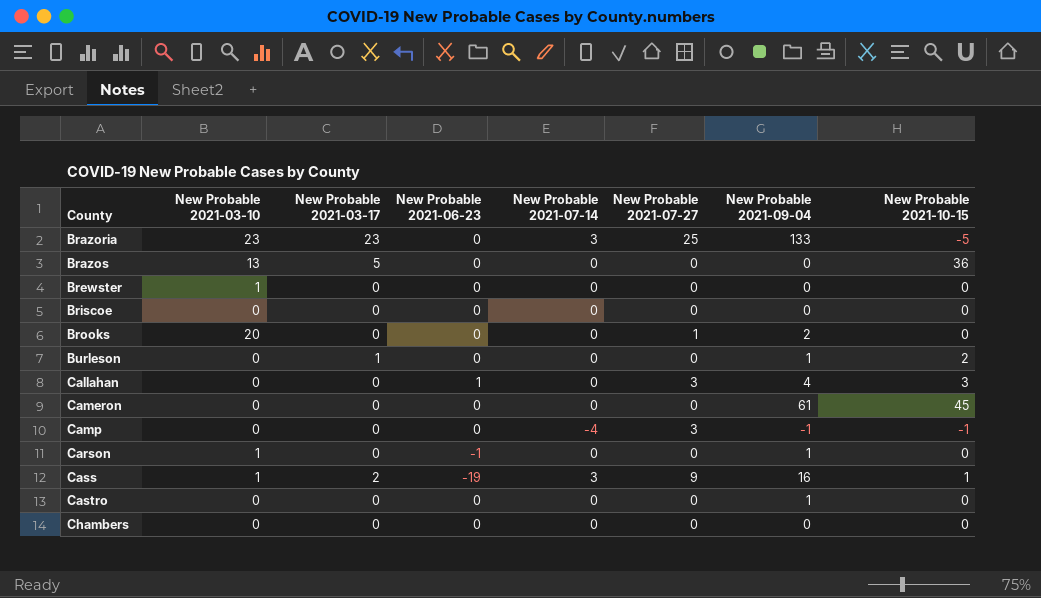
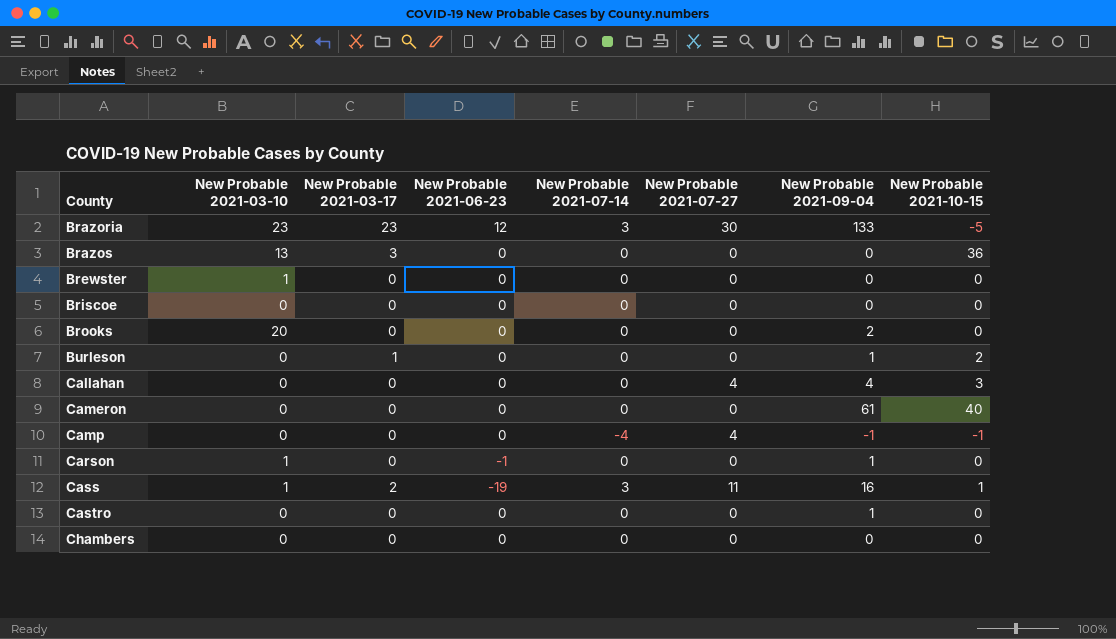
Brazoria | New Probable 2021-06-23: 0 -> 12
Brazoria | New Probable 2021-07-27: 25 -> 30
Brazos | New Probable 2021-03-17: 5 -> 3
Brooks | New Probable 2021-07-27: 1 -> 0
Callahan | New Probable 2021-06-23: 1 -> 0
Callahan | New Probable 2021-07-27: 3 -> 4
Cameron | New Probable 2021-10-15: 45 -> 40
Camp | New Probable 2021-07-27: 3 -> 4
Cass | New Probable 2021-07-27: 9 -> 11

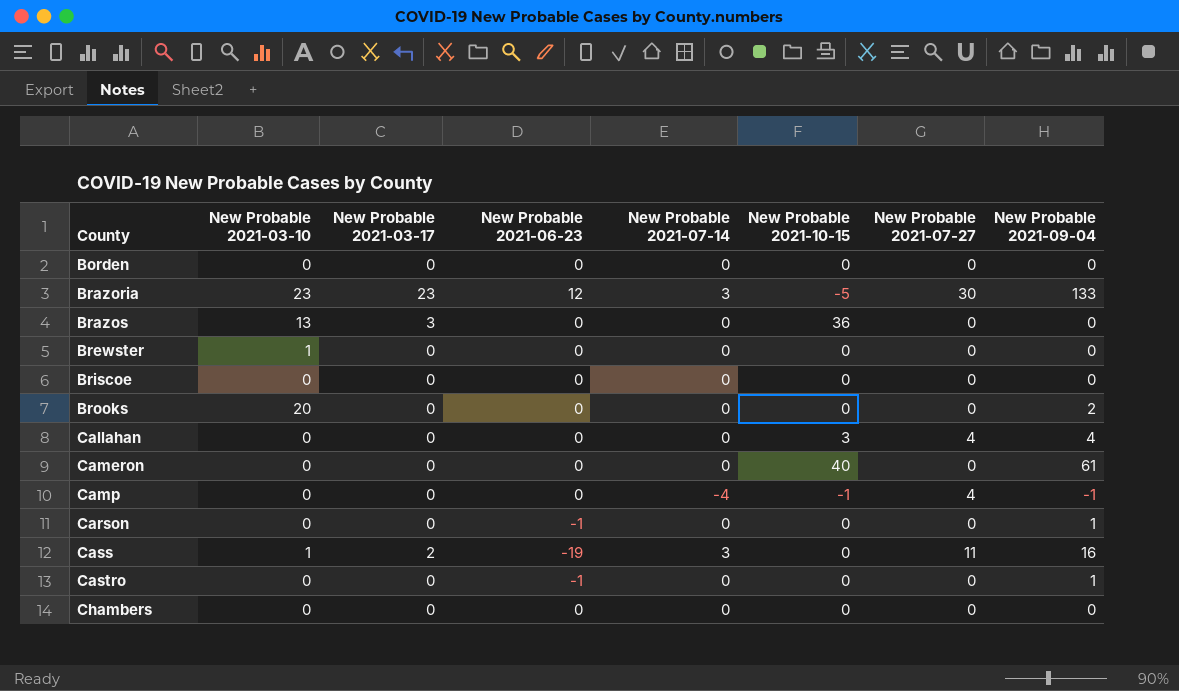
column New Probable 2021-10-15 | position: 8 -> 6
row Burleson: 0 | 1 | 0 | 0 | 0 | 1 | 2 -> none
row Borden: none -> 0 | 0 | 0 | 0 | 0 | 0 | 0
Carson | New Probable 2021-03-10: 1 -> 0
Cass | New Probable 2021-10-15: 1 -> 0
Castro | New Probable 2021-06-23: 0 -> -1

